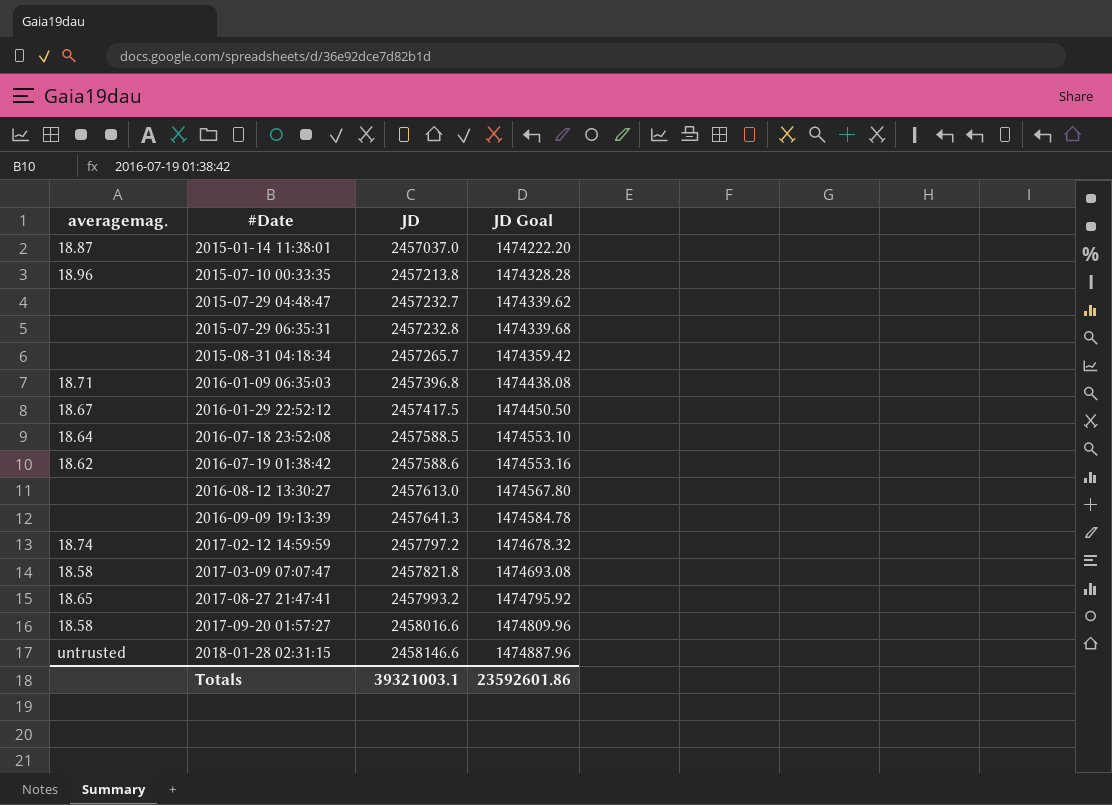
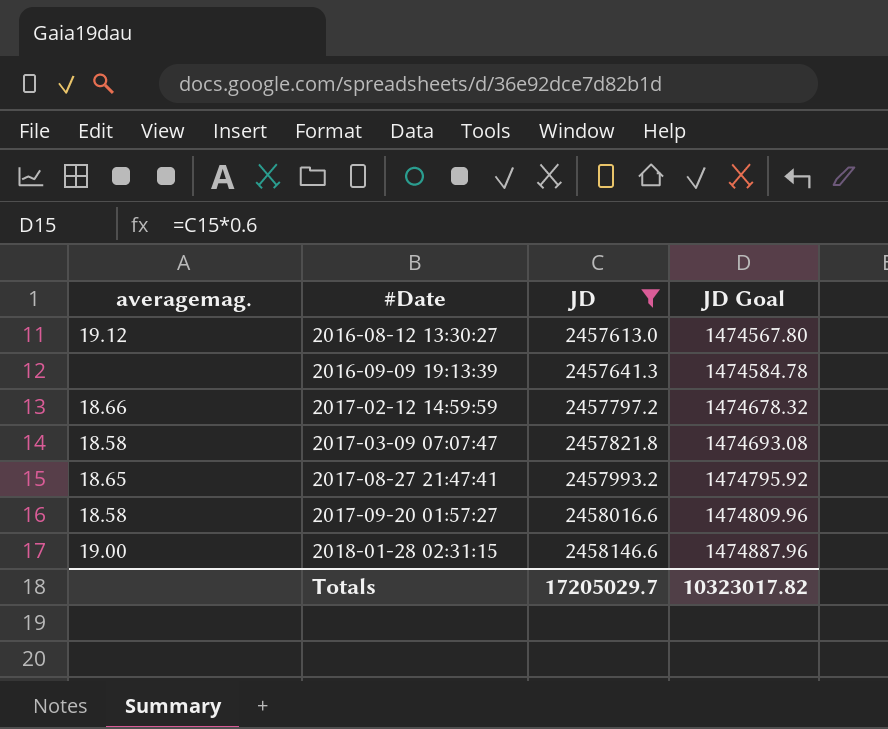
filter: none -> JD >= 2457613.0
2016-08-12 13:30:27 | averagemag.: none -> 19.12
2017-02-12 14:59:59 | averagemag.: 18.74 -> 18.66
2018-01-28 02:31:15 | averagemag.: untrusted -> 19.00
Totals | JD: 39321003.1 -> 17205029.7
Totals | JD Goal: 23592601.86 -> 10323017.82

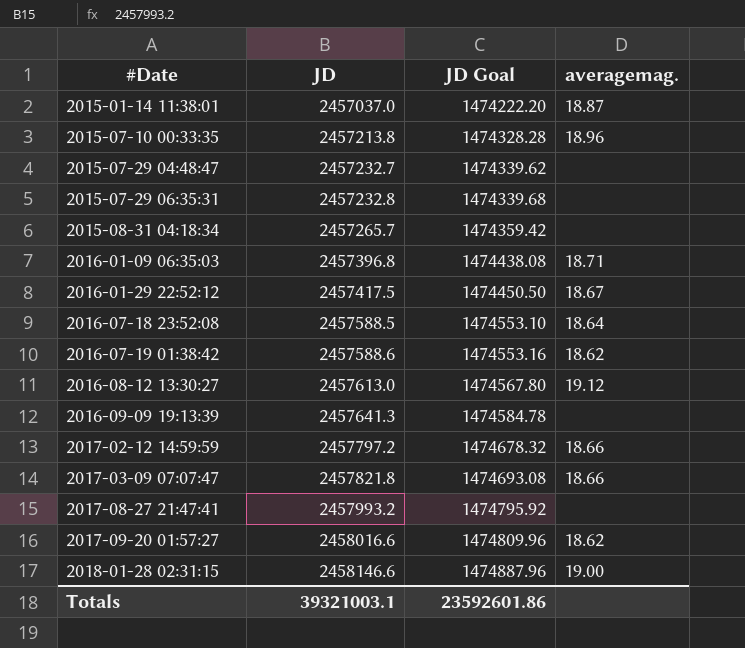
filter: JD >= 2457613.0 -> none
column averagemag. | position: 1 -> 4
2017-03-09 07:07:47 | averagemag.: 18.58 -> 18.66
2017-08-27 21:47:41 | averagemag.: 18.65 -> none
2017-09-20 01:57:27 | averagemag.: 18.58 -> 18.62
Totals | JD: 17205029.7 -> 39321003.1
Totals | JD Goal: 10323017.82 -> 23592601.86

